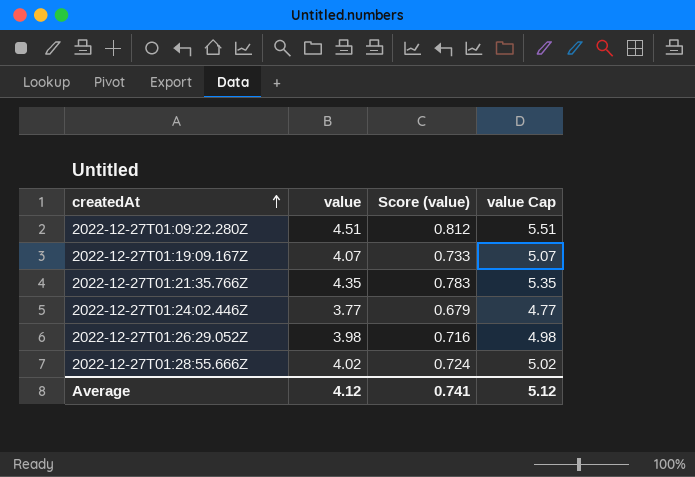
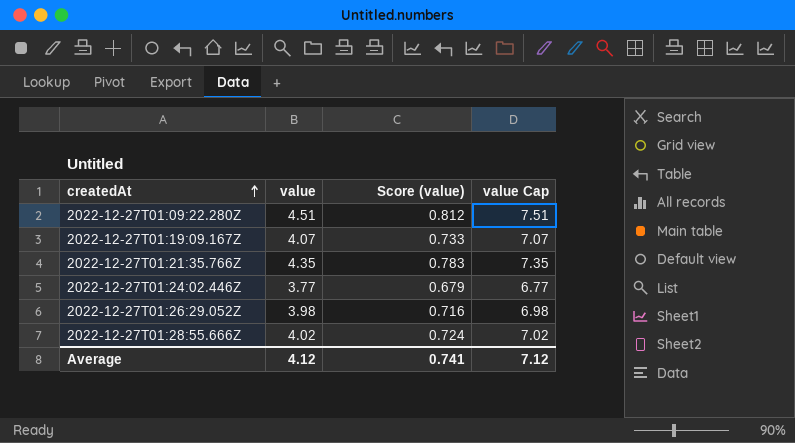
column value Cap | formula: [value] + 1 -> [value] + 3
Average | value Cap: 5.12 -> 7.12

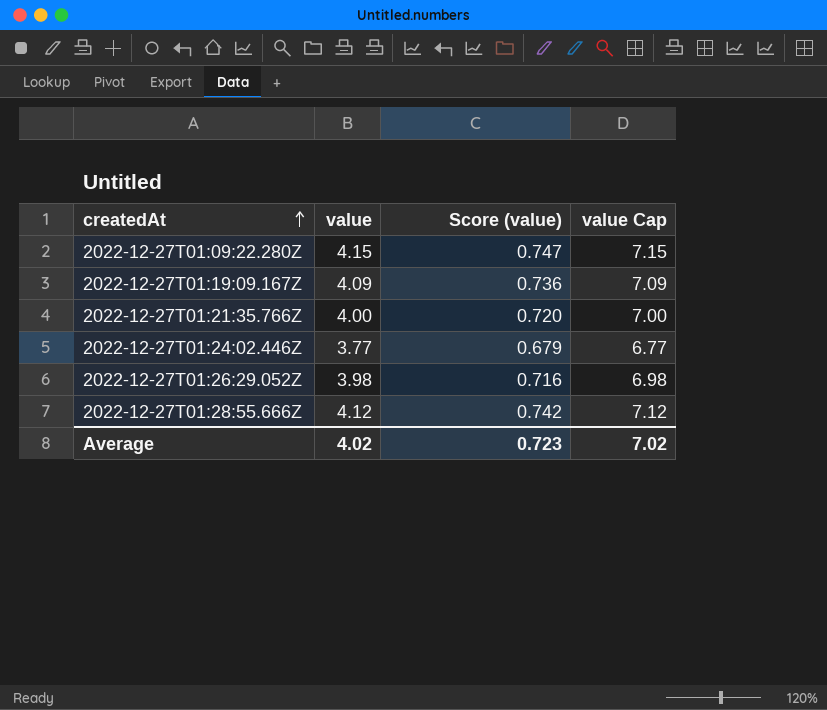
2022-12-27T01:09:22.280Z | value: 4.51 -> 4.15
2022-12-27T01:09:22.280Z | Score (value): 0.812 -> 0.747
2022-12-27T01:09:22.280Z | value Cap: 7.51 -> 7.15
2022-12-27T01:19:09.167Z | value: 4.07 -> 4.09
2022-12-27T01:19:09.167Z | Score (value): 0.733 -> 0.736
2022-12-27T01:19:09.167Z | value Cap: 7.07 -> 7.09
2022-12-27T01:21:35.766Z | value: 4.35 -> 4.00
2022-12-27T01:21:35.766Z | Score (value): 0.783 -> 0.720
2022-12-27T01:21:35.766Z | value Cap: 7.35 -> 7.00
2022-12-27T01:28:55.666Z | value: 4.02 -> 4.12
2022-12-27T01:28:55.666Z | Score (value): 0.724 -> 0.742
2022-12-27T01:28:55.666Z | value Cap: 7.02 -> 7.12
Average | value: 4.12 -> 4.02
Average | Score (value): 0.741 -> 0.723
Average | value Cap: 7.12 -> 7.02

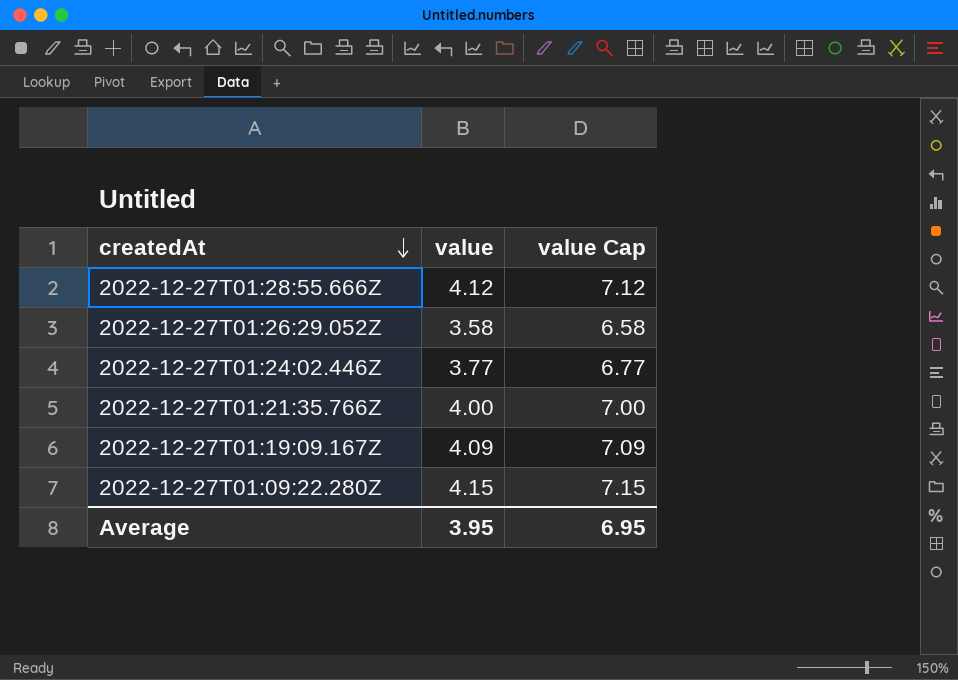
row order: createdAt ascending -> createdAt descending
column Score (value) | formula: [value] * 0.18 -> none
2022-12-27T01:26:29.052Z | value: 3.98 -> 3.58
2022-12-27T01:26:29.052Z | value Cap: 6.98 -> 6.58
Average | value: 4.02 -> 3.95
Average | value Cap: 7.02 -> 6.95

